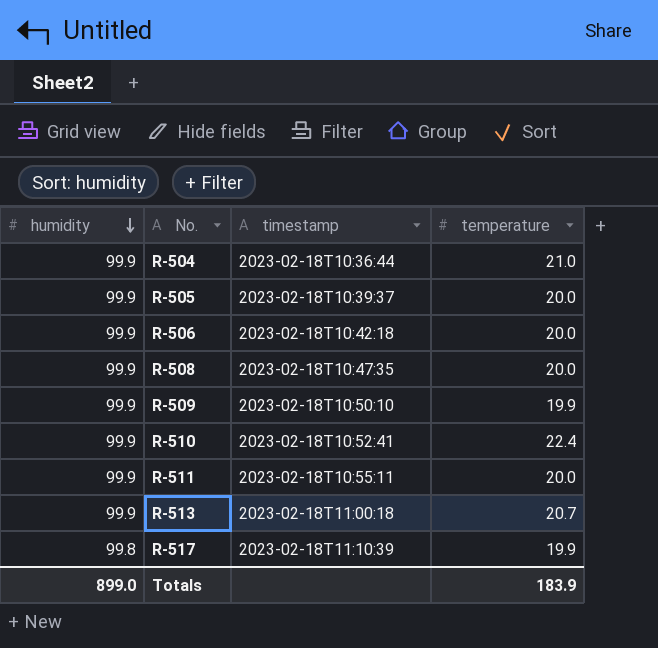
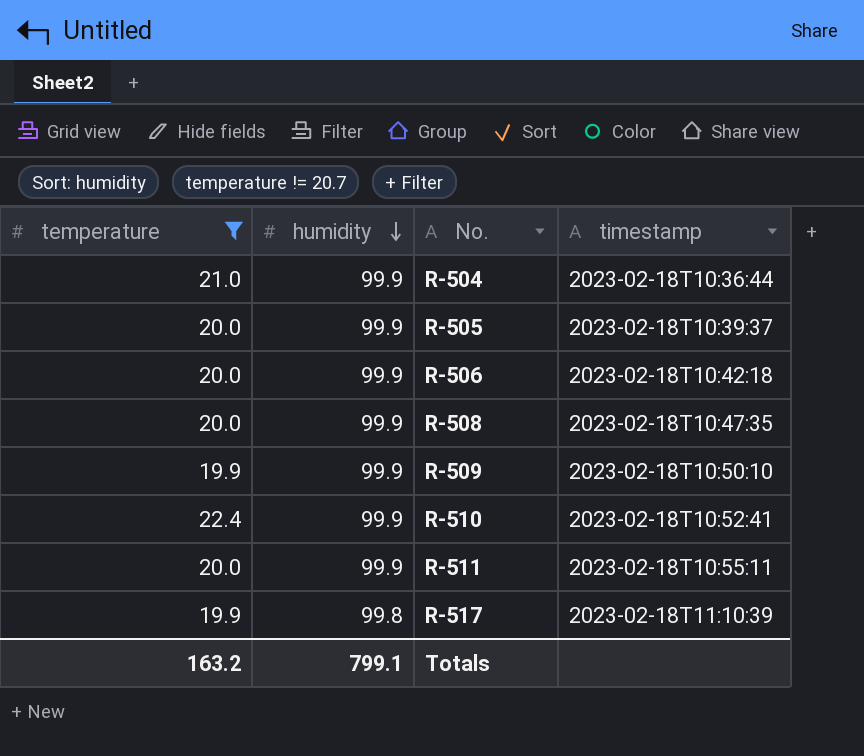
filter: none -> temperature != 20.7
column temperature | position: 4 -> 1
Totals | temperature: 183.9 -> 163.2
Totals | humidity: 899.0 -> 799.1

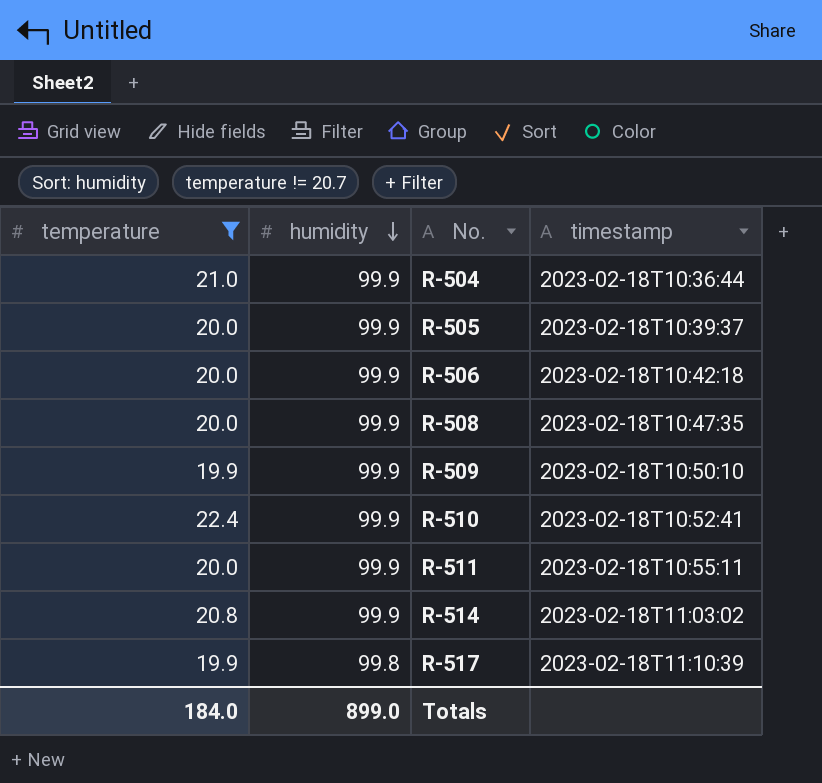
row R-514: none -> 20.8 | 99.9 | 2023-02-18T11:03:02
Totals | temperature: 163.2 -> 184.0
Totals | humidity: 799.1 -> 899.0

